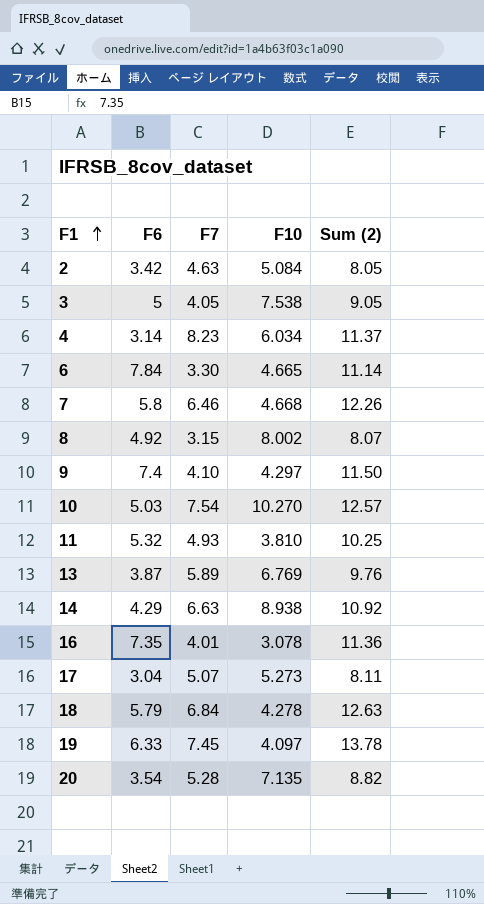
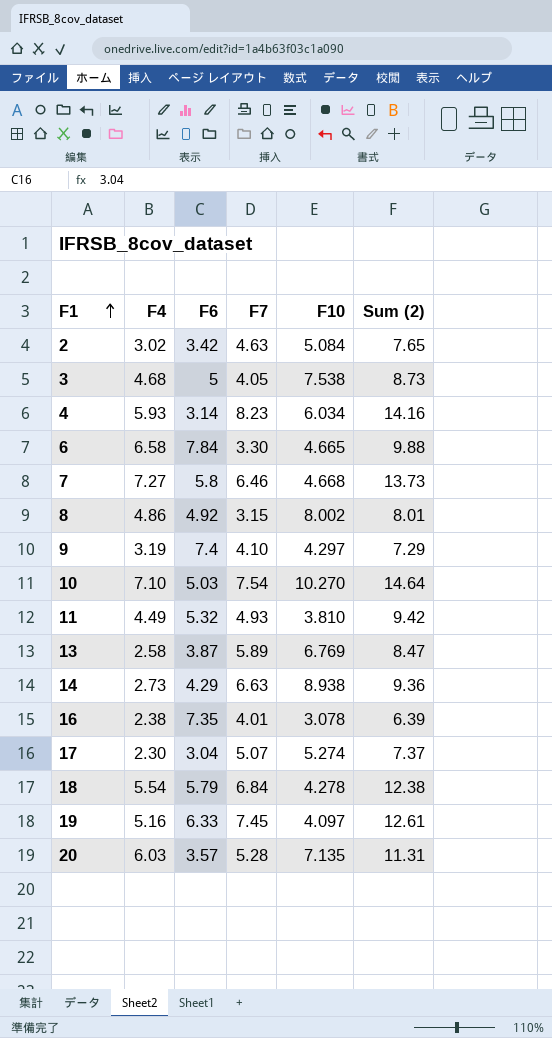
column F4 | position: none -> 2
column Sum (2) | formula: [F6] + [F7] -> [F4] + [F7]
17 | F10: 5.273 -> 5.274
20 | F6: 3.54 -> 3.57

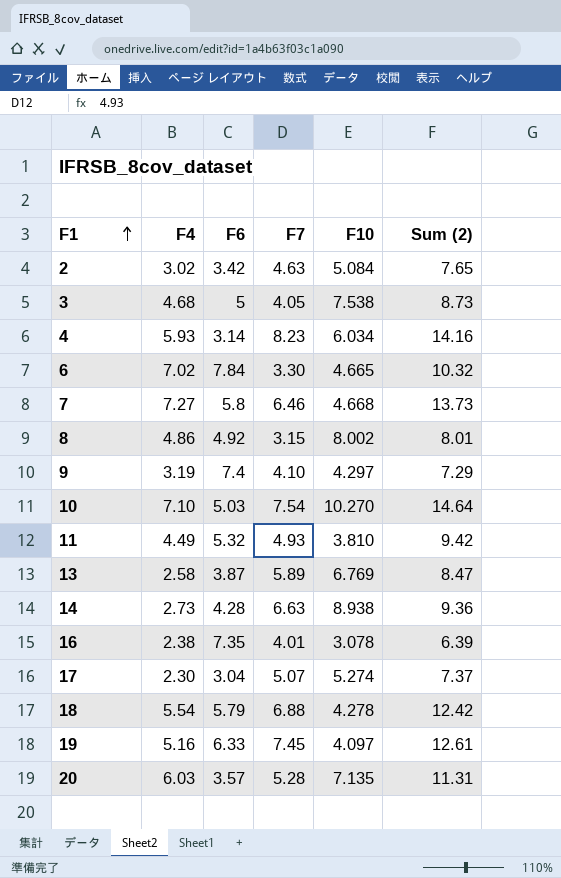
6 | F4: 6.58 -> 7.02
6 | Sum (2): 9.88 -> 10.32
14 | F6: 4.29 -> 4.28
18 | F7: 6.84 -> 6.88
18 | Sum (2): 12.38 -> 12.42

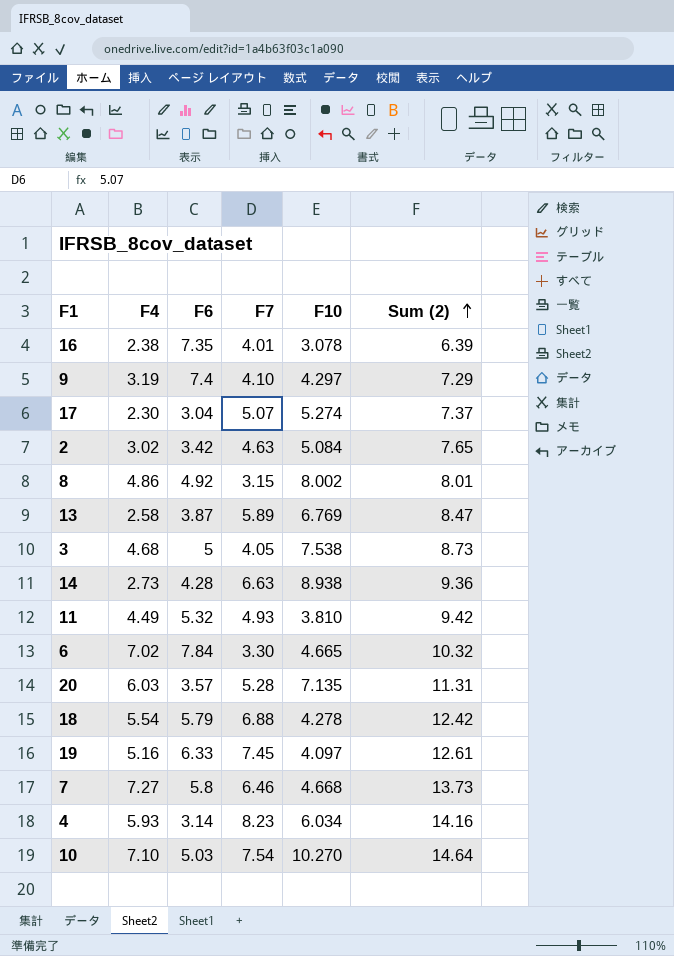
row order: F1 ascending -> Sum (2) ascending

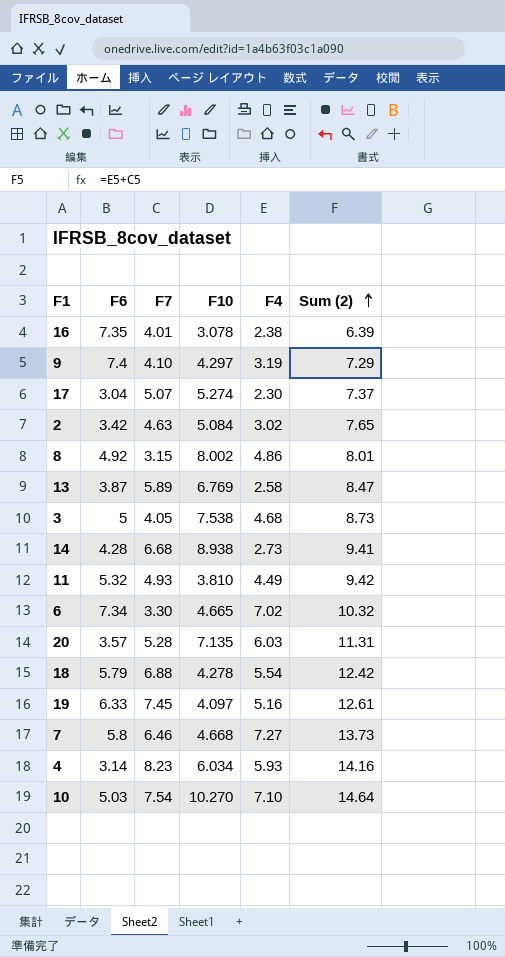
column F4 | position: 2 -> 5
14 | F7: 6.63 -> 6.68
14 | Sum (2): 9.36 -> 9.41
6 | F6: 7.84 -> 7.34

